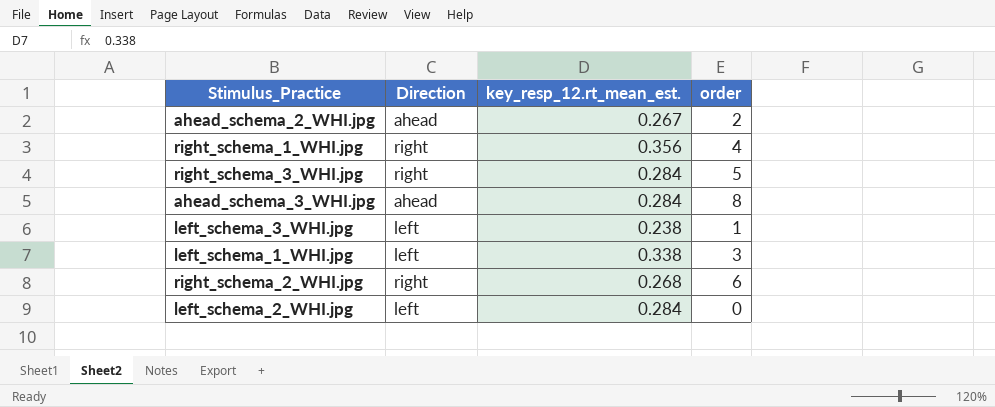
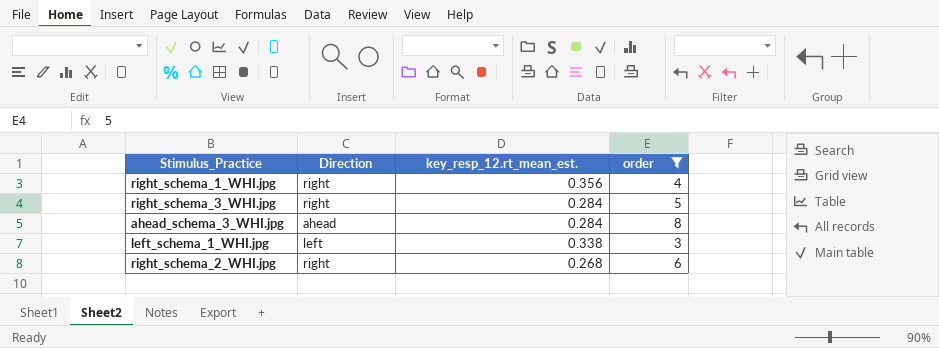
filter: none -> order >= 3

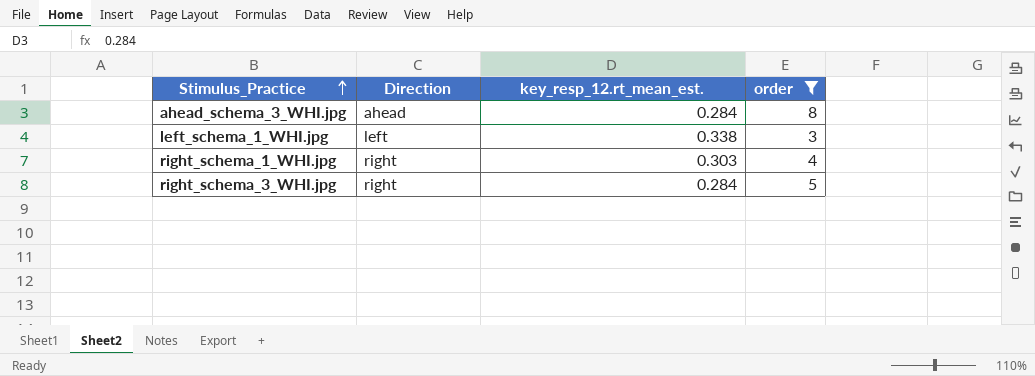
row order: none -> Stimulus_Practice ascending
row right_schema_2_WHI.jpg: right | 0.268 | 6 -> none
right_schema_1_WHI.jpg | key_resp_12.rt_mean_est.: 0.356 -> 0.303

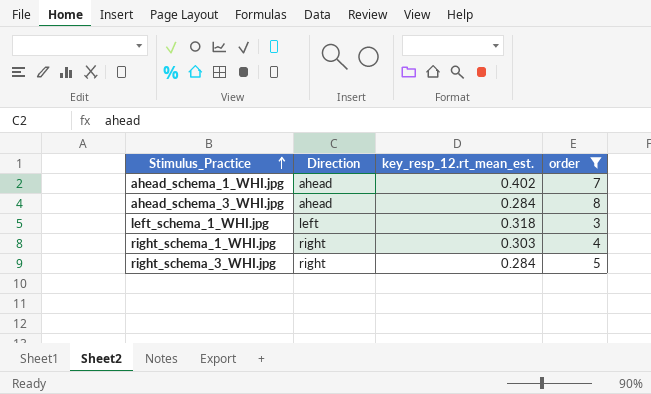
row ahead_schema_1_WHI.jpg: none -> ahead | 0.402 | 7
left_schema_1_WHI.jpg | key_resp_12.rt_mean_est.: 0.338 -> 0.318

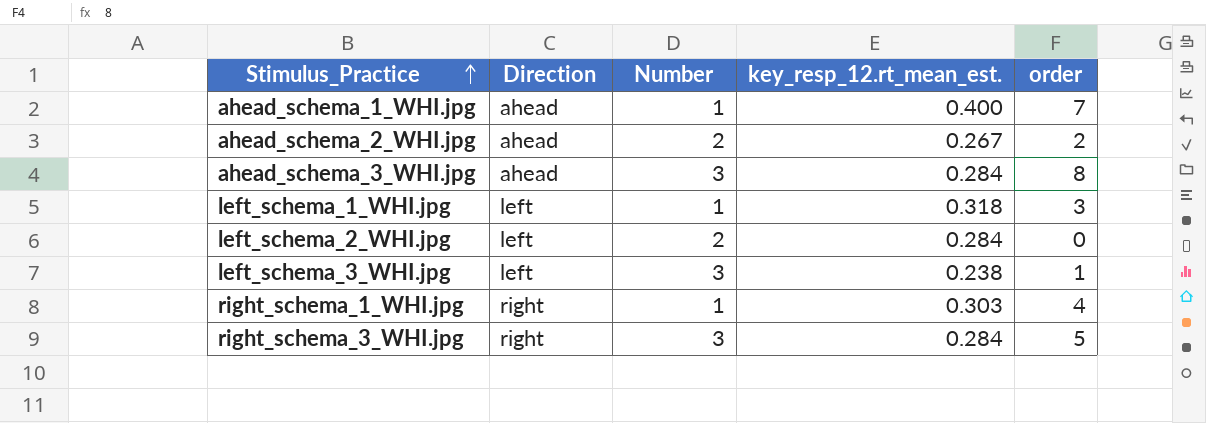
filter: order >= 3 -> none
column Number | position: none -> 3
ahead_schema_1_WHI.jpg | key_resp_12.rt_mean_est.: 0.402 -> 0.400

